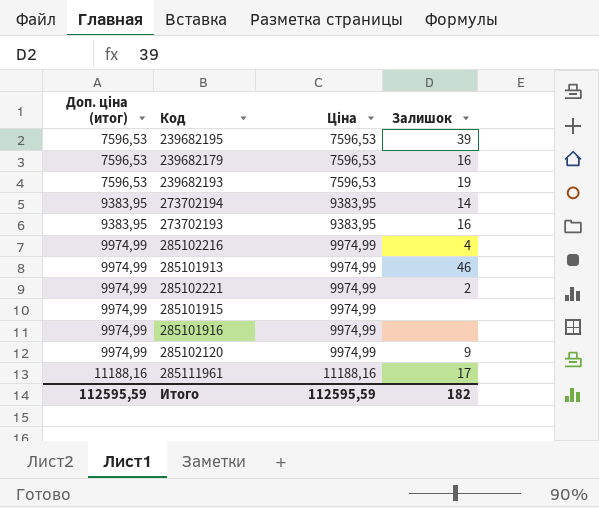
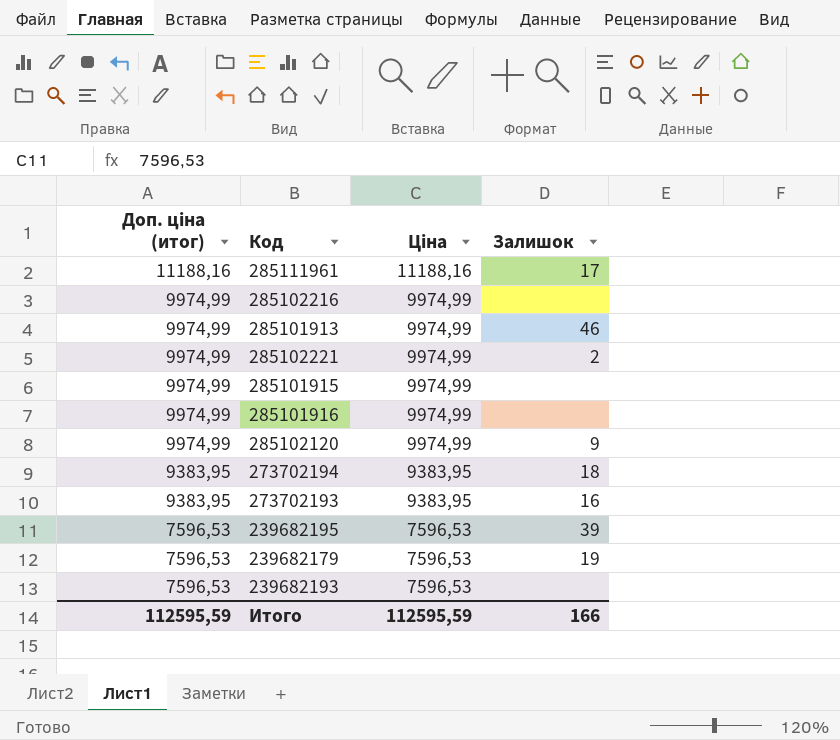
row order: Доп. ціна (итог) ascending -> Доп. ціна (итог) descending
285102216 | Залишок: 4 -> none
273702194 | Залишок: 14 -> 18
239682179 | Залишок: 16 -> 19
239682193 | Залишок: 19 -> none
Итого | Залишок: 182 -> 166

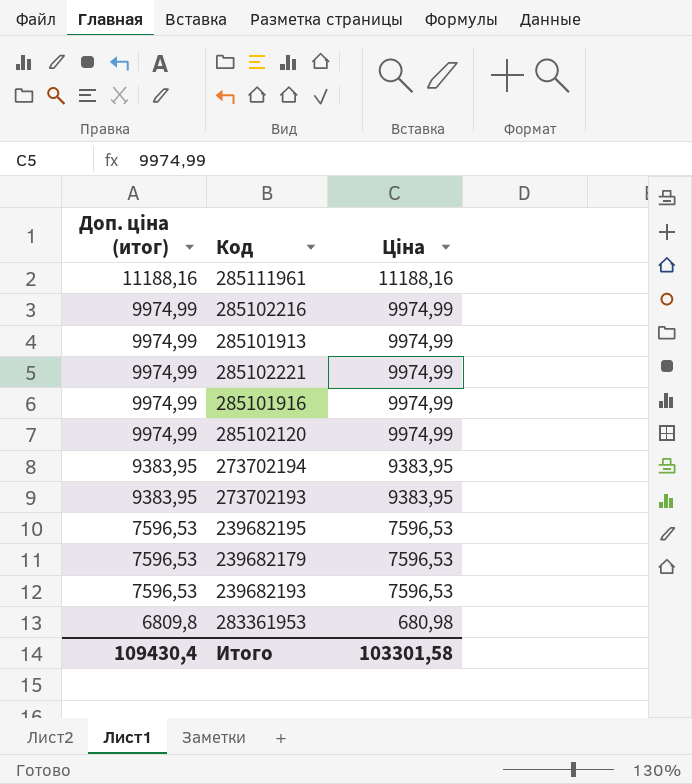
column Залишок | position: 4 -> none
row 285101915: 9974,99 | 9974,99 | none -> none
row 283361953: none -> 6809,8 | 680,98
Итого | Доп. ціна (итог): 112595,59 -> 109430,4
Итого | Ціна: 112595,59 -> 103301,58

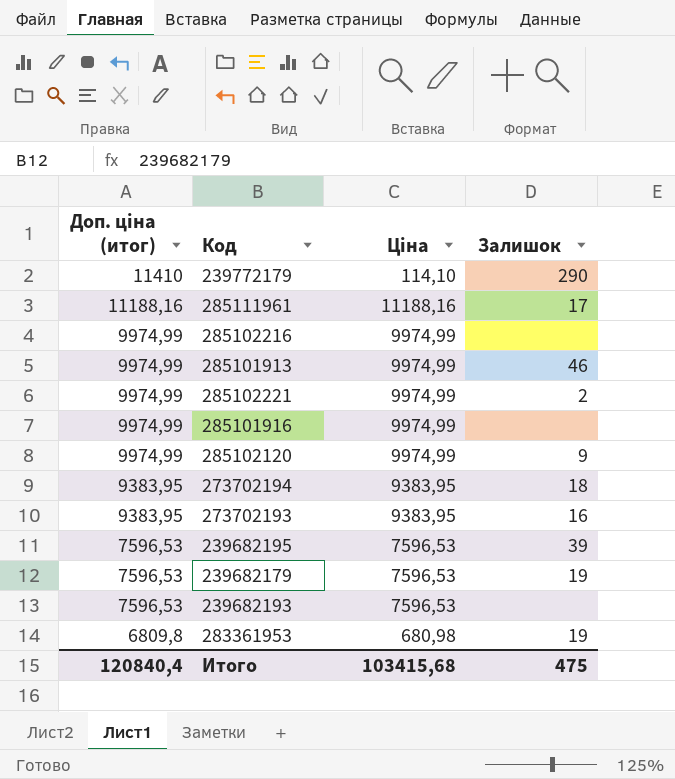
column Залишок | position: none -> 4
row 239772179: none -> 11410 | 114,10 | 290
Итого | Доп. ціна (итог): 109430,4 -> 120840,4
Итого | Ціна: 103301,58 -> 103415,68

